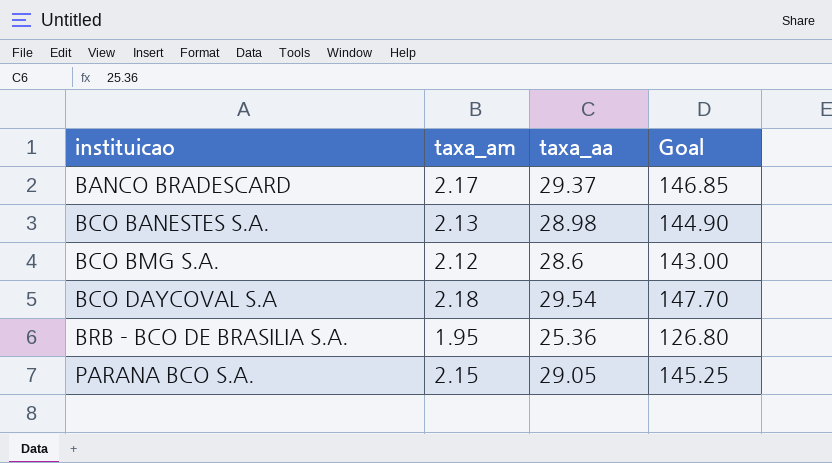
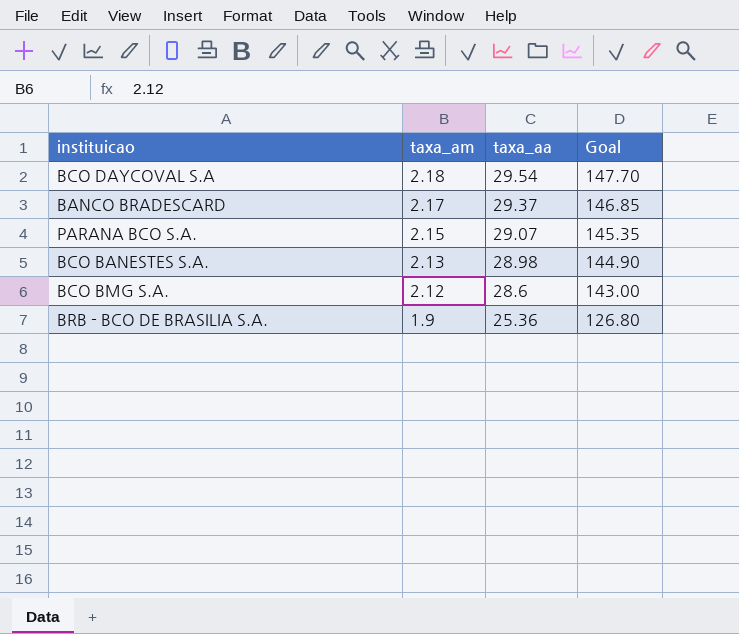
row order: instituicao ascending -> taxa_am descending
PARANA BCO S.A. | taxa_aa: 29.05 -> 29.07
PARANA BCO S.A. | Goal: 145.25 -> 145.35
BRB - BCO DE BRASILIA S.A. | taxa_am: 1.95 -> 1.9

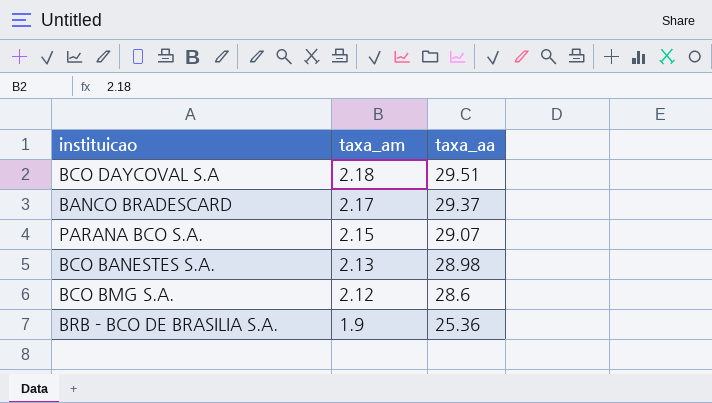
column Goal | formula: [taxa_aa] * 5 -> none
BCO DAYCOVAL S.A | taxa_aa: 29.54 -> 29.51

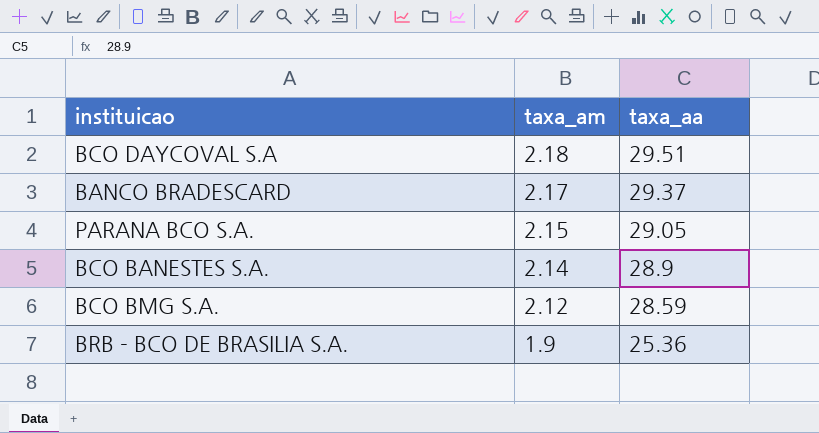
PARANA BCO S.A. | taxa_aa: 29.07 -> 29.05
BCO BANESTES S.A. | taxa_am: 2.13 -> 2.14
BCO BANESTES S.A. | taxa_aa: 28.98 -> 28.9
BCO BMG S.A. | taxa_aa: 28.6 -> 28.59

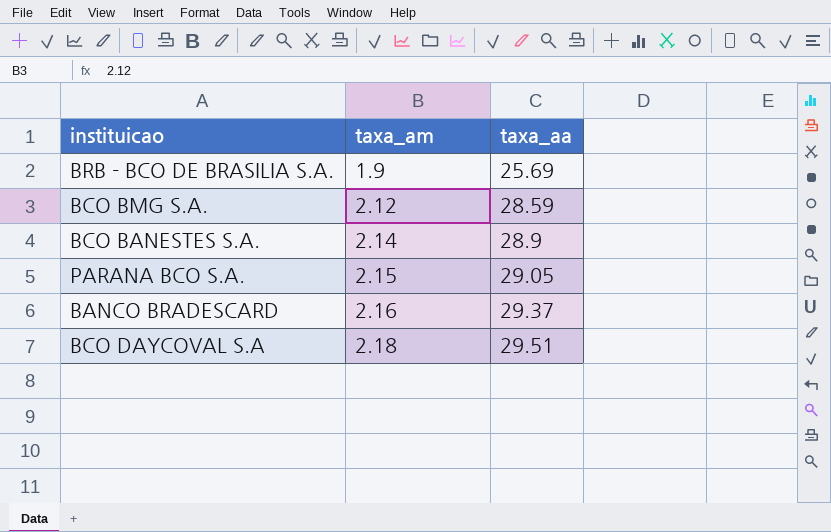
row order: taxa_am descending -> taxa_am ascending
BRB - BCO DE BRASILIA S.A. | taxa_aa: 25.36 -> 25.69
BANCO BRADESCARD | taxa_am: 2.17 -> 2.16

